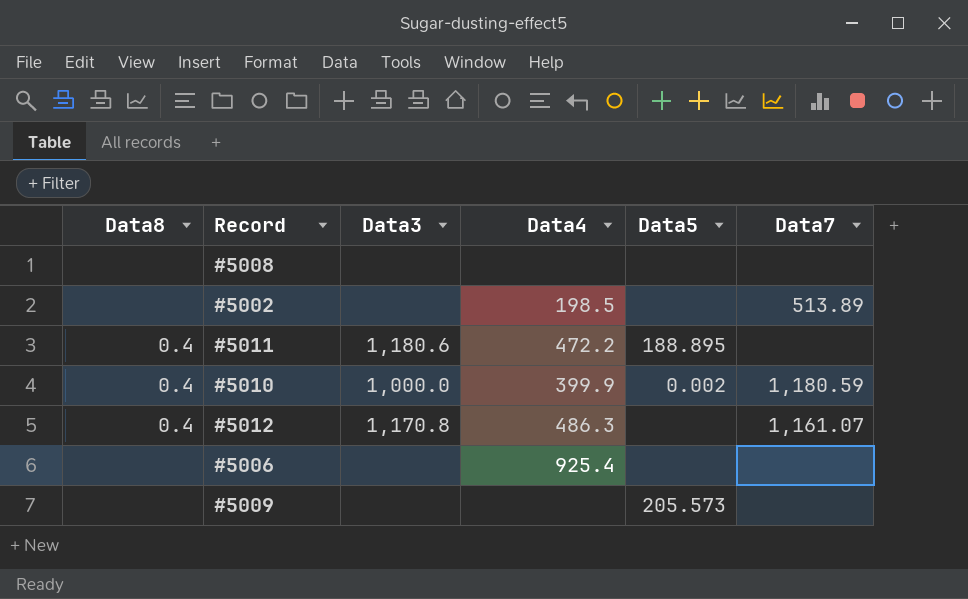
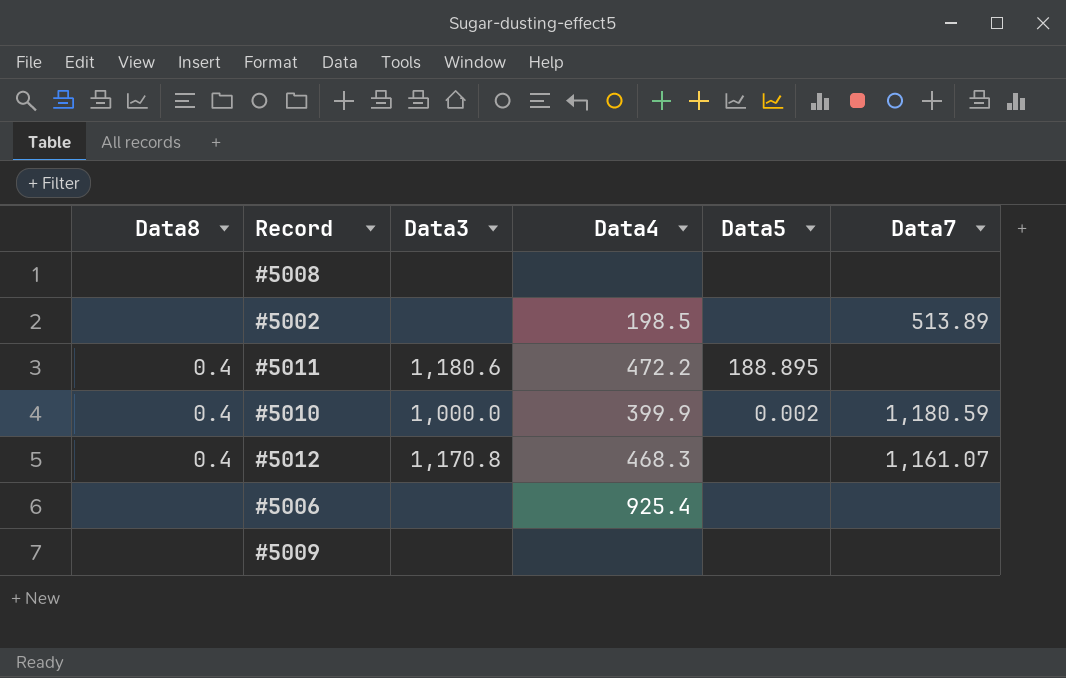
#5012 | Data4: 486.3 -> 468.3
#5009 | Data5: 205.573 -> none

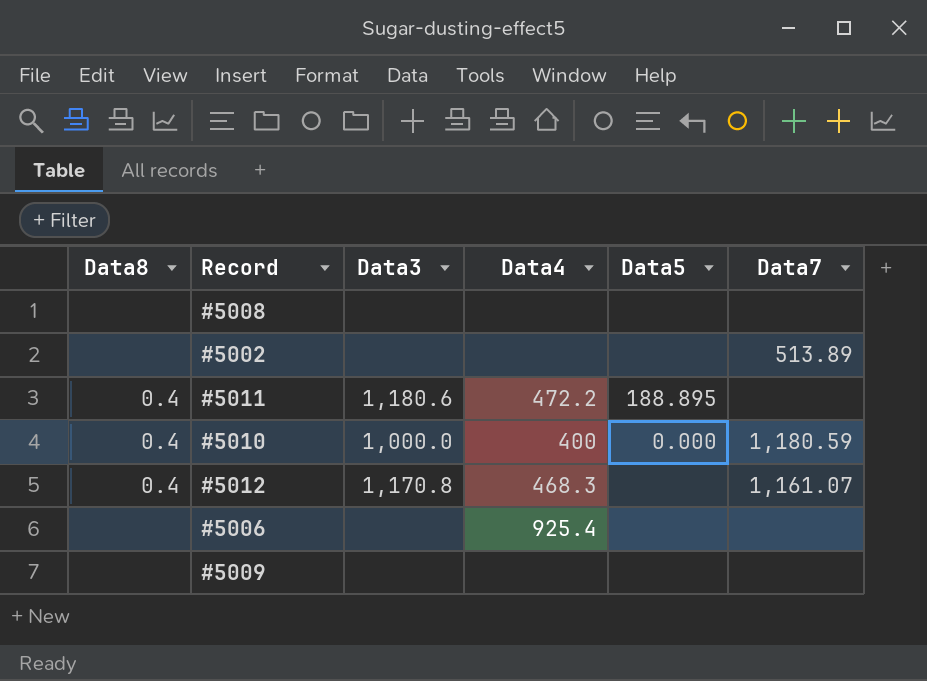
#5002 | Data4: 198.5 -> none
#5010 | Data4: 399.9 -> 400
#5010 | Data5: 0.002 -> 0.000

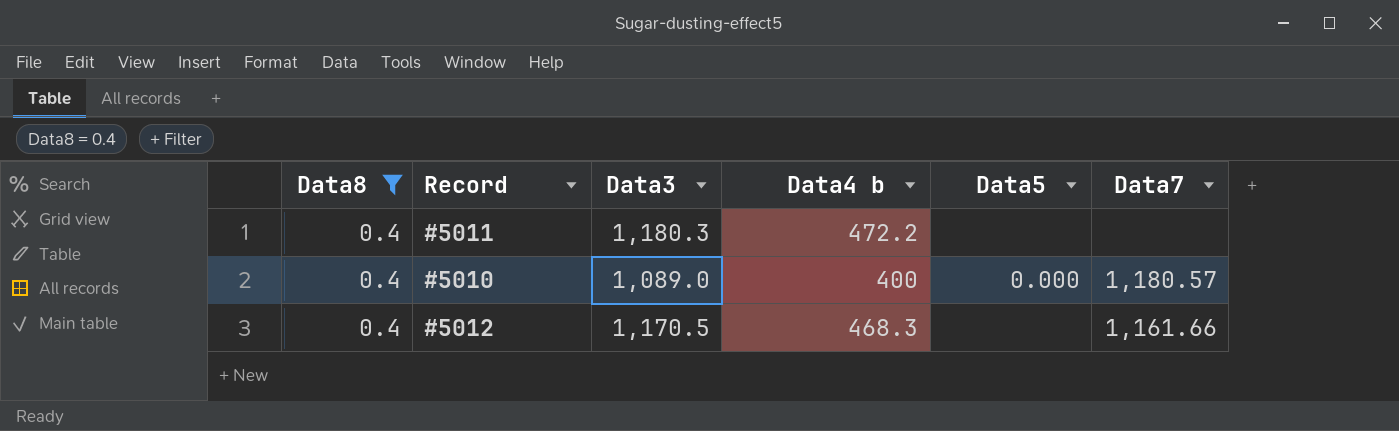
filter: none -> Data8 = 0.4
column name: Data4 -> Data4 b
#5011 | Data3: 1,180.6 -> 1,180.3
#5011 | Data5: 188.895 -> none
#5010 | Data3: 1,000.0 -> 1,089.0
#5010 | Data7: 1,180.59 -> 1,180.57
#5012 | Data3: 1,170.8 -> 1,170.5
#5012 | Data7: 1,161.07 -> 1,161.66

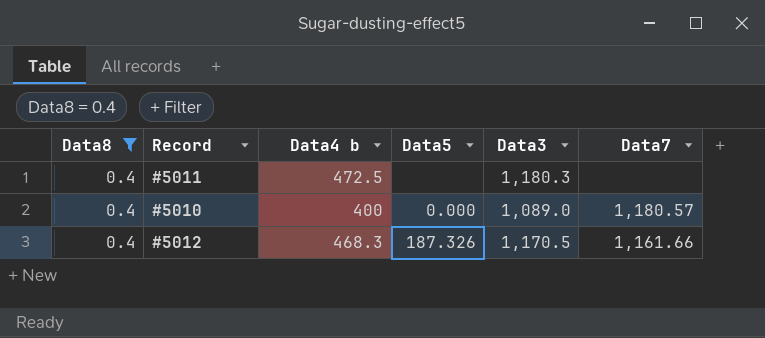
column Data3 | position: 3 -> 5
#5011 | Data4 b: 472.2 -> 472.5
#5012 | Data5: none -> 187.326

